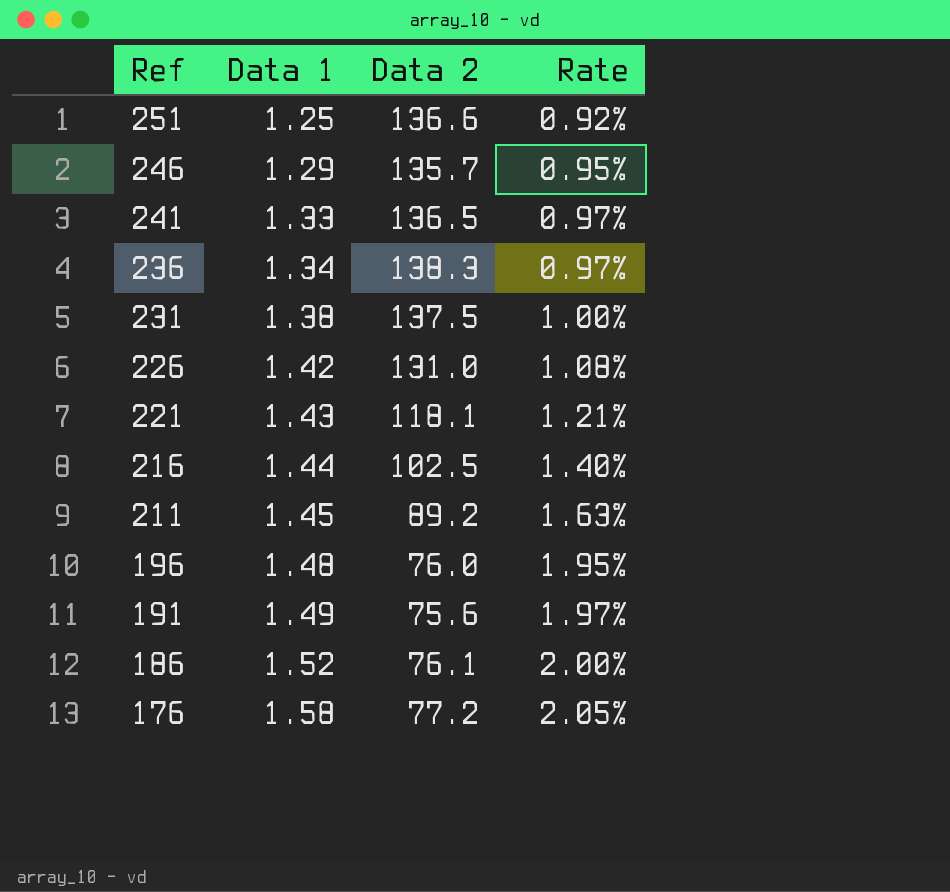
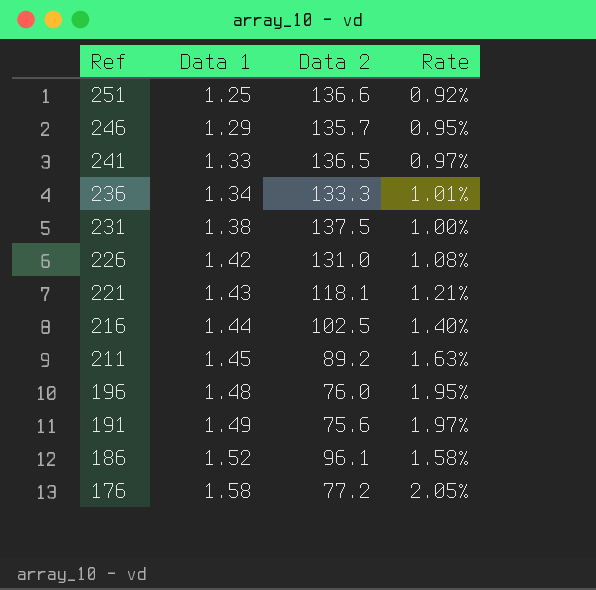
236 | Data 2: 138.3 -> 133.3
236 | Rate: 0.97% -> 1.01%
186 | Data 2: 76.1 -> 96.1
186 | Rate: 2.00% -> 1.58%

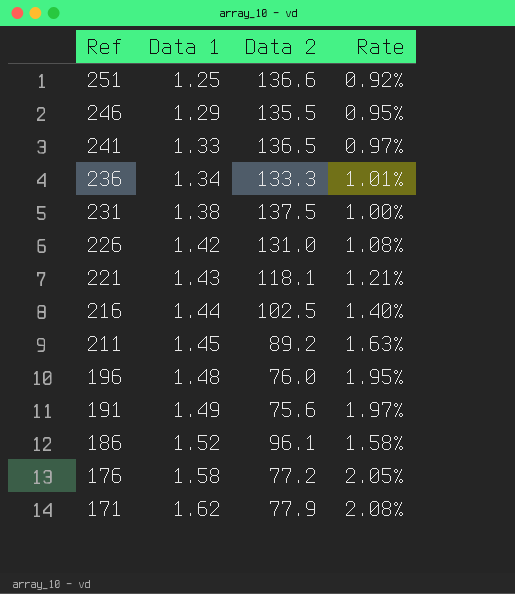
246 | Data 2: 135.7 -> 135.5
row 171: none -> 1.62 | 77.9 | 2.08%

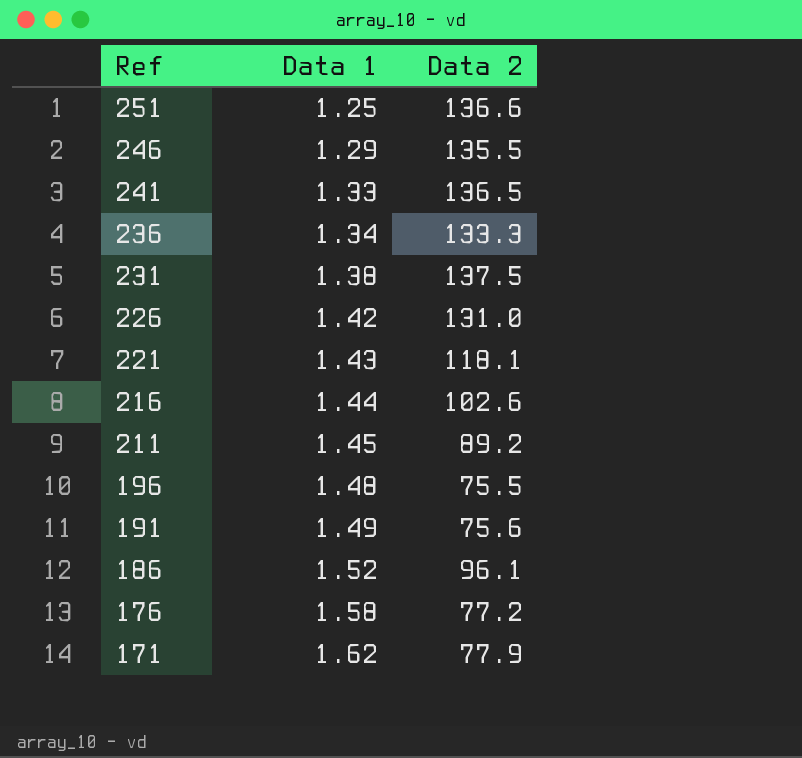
column Rate | formula: [Data 1] / [Data 2] -> none
216 | Data 2: 102.5 -> 102.6
196 | Data 2: 76.0 -> 75.5

